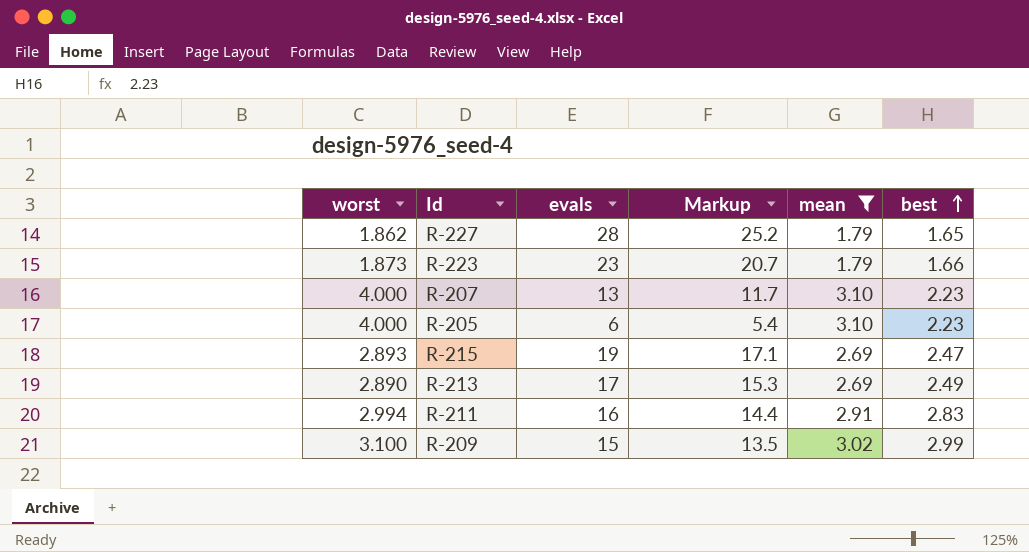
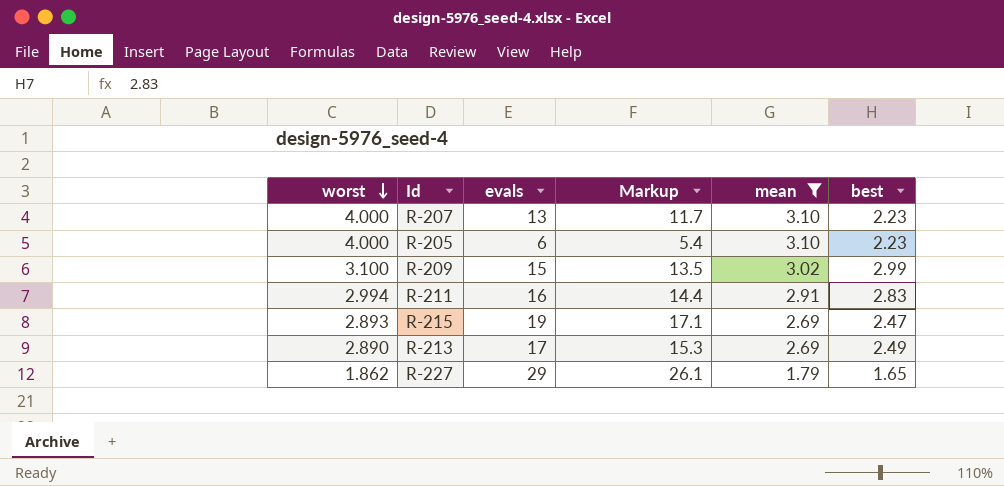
row order: best ascending -> worst descending
row R-223: 1.873 | 23 | 20.7 | 1.79 | 1.66 -> none
R-227 | evals: 28 -> 29
R-227 | Markup: 25.2 -> 26.1

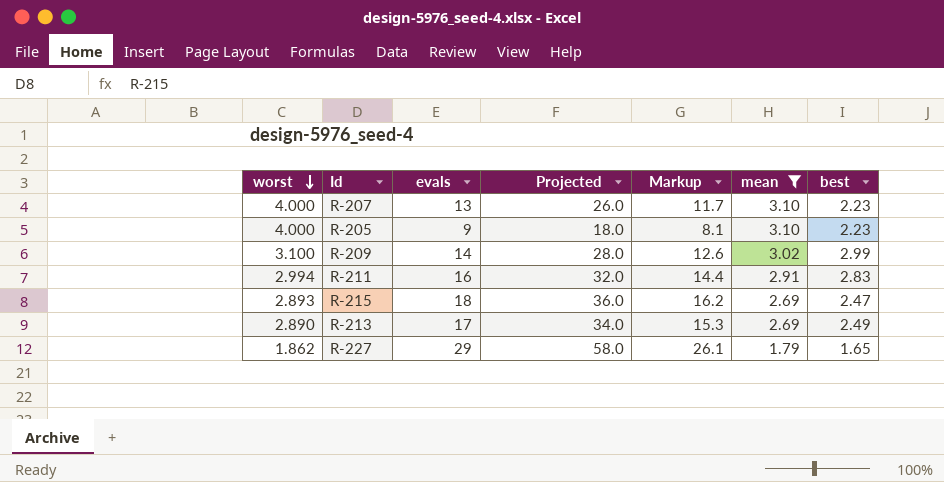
column Projected | formula: none -> [evals] * 2
R-205 | evals: 6 -> 9
R-205 | Markup: 5.4 -> 8.1
R-209 | evals: 15 -> 14
R-209 | Markup: 13.5 -> 12.6
R-215 | evals: 19 -> 18
R-215 | Markup: 17.1 -> 16.2

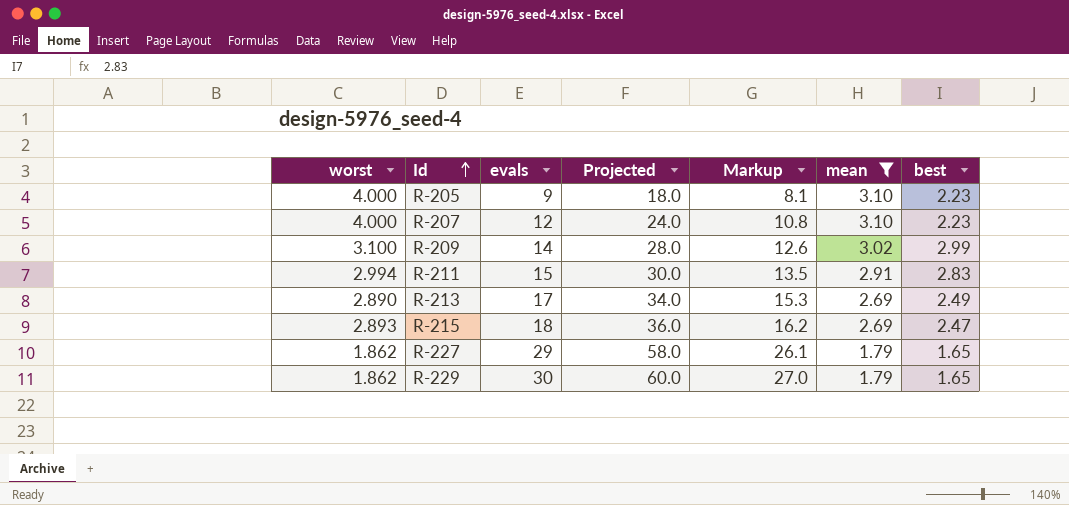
row order: worst descending -> Id ascending
R-207 | evals: 13 -> 12
R-207 | Projected: 26.0 -> 24.0
R-207 | Markup: 11.7 -> 10.8
R-211 | evals: 16 -> 15
R-211 | Projected: 32.0 -> 30.0
R-211 | Markup: 14.4 -> 13.5
row R-229: none -> 1.862 | 30 | 60.0 | 27.0 | 1.79 | 1.65

